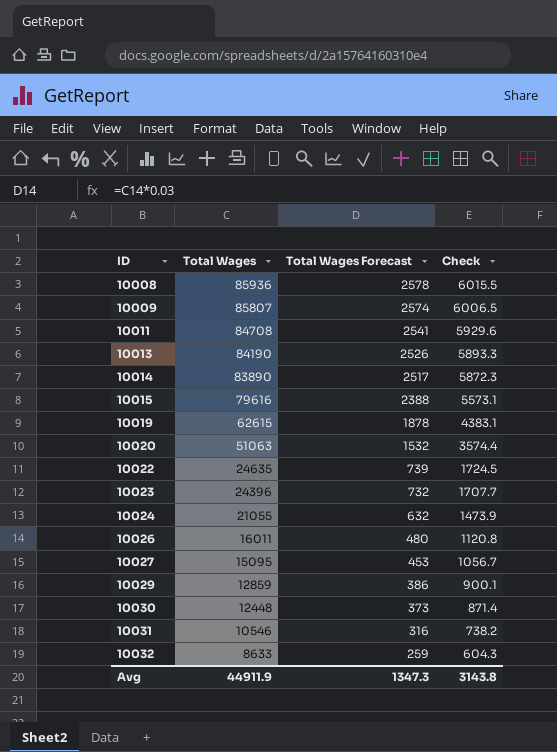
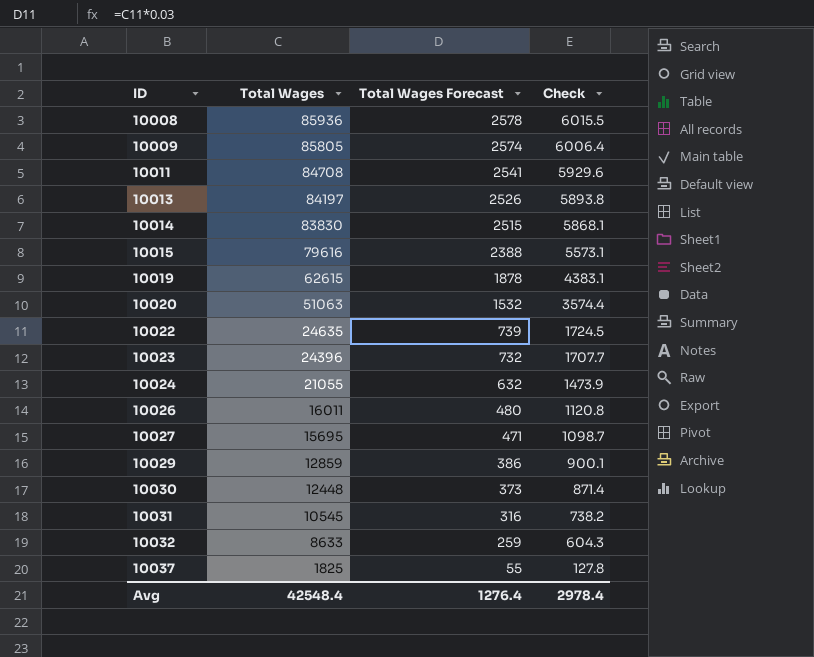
10009 | Total Wages: 85807 -> 85805
10009 | Check: 6006.5 -> 6006.4
10013 | Total Wages: 84190 -> 84197
10013 | Check: 5893.3 -> 5893.8
10014 | Total Wages: 83890 -> 83830
10014 | Total Wages Forecast: 2517 -> 2515
10014 | Check: 5872.3 -> 5868.1
10027 | Total Wages: 15095 -> 15695
10027 | Total Wages Forecast: 453 -> 471
10027 | Check: 1056.7 -> 1098.7
10031 | Total Wages: 10546 -> 10545
row 10037: none -> 1825 | 55 | 127.8
Avg | Total Wages: 44911.9 -> 42548.4
Avg | Total Wages Forecast: 1347.3 -> 1276.4
Avg | Check: 3143.8 -> 2978.4

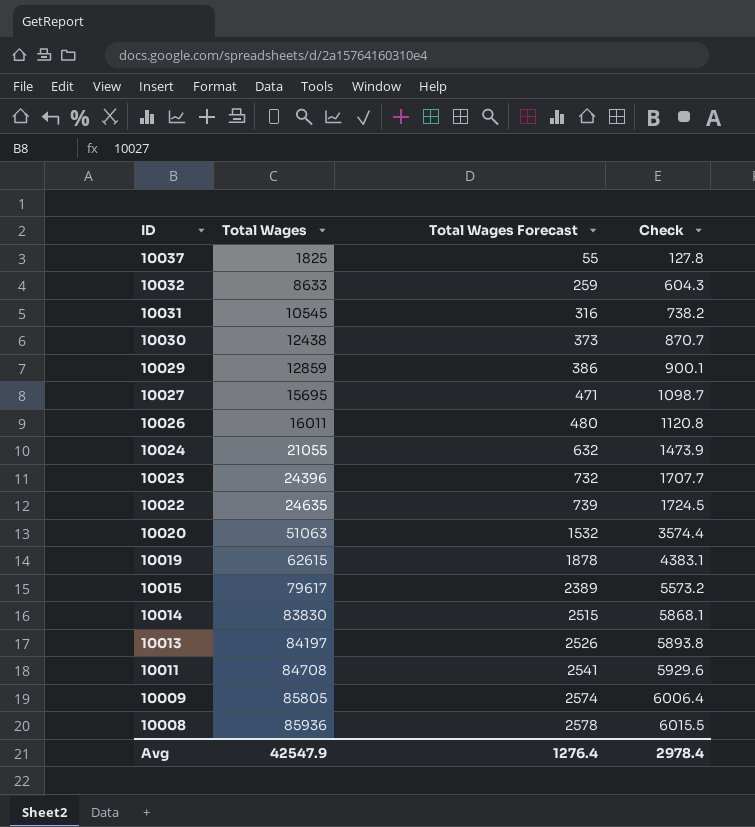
row order: ID ascending -> ID descending
10030 | Total Wages: 12448 -> 12438
10030 | Check: 871.4 -> 870.7
10015 | Total Wages: 79616 -> 79617
10015 | Total Wages Forecast: 2388 -> 2389
10015 | Check: 5573.1 -> 5573.2
Avg | Total Wages: 42548.4 -> 42547.9

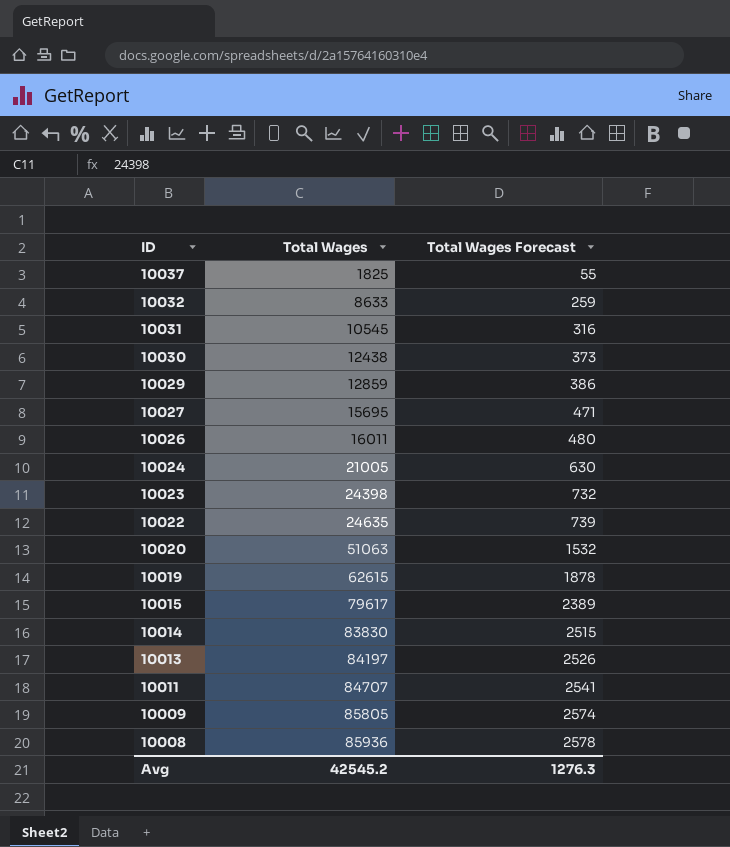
column Check | formula: [Total Wages] * 0.07 -> none
10024 | Total Wages: 21055 -> 21005
10024 | Total Wages Forecast: 632 -> 630
10023 | Total Wages: 24396 -> 24398
10011 | Total Wages: 84708 -> 84707
Avg | Total Wages: 42547.9 -> 42545.2
Avg | Total Wages Forecast: 1276.4 -> 1276.3

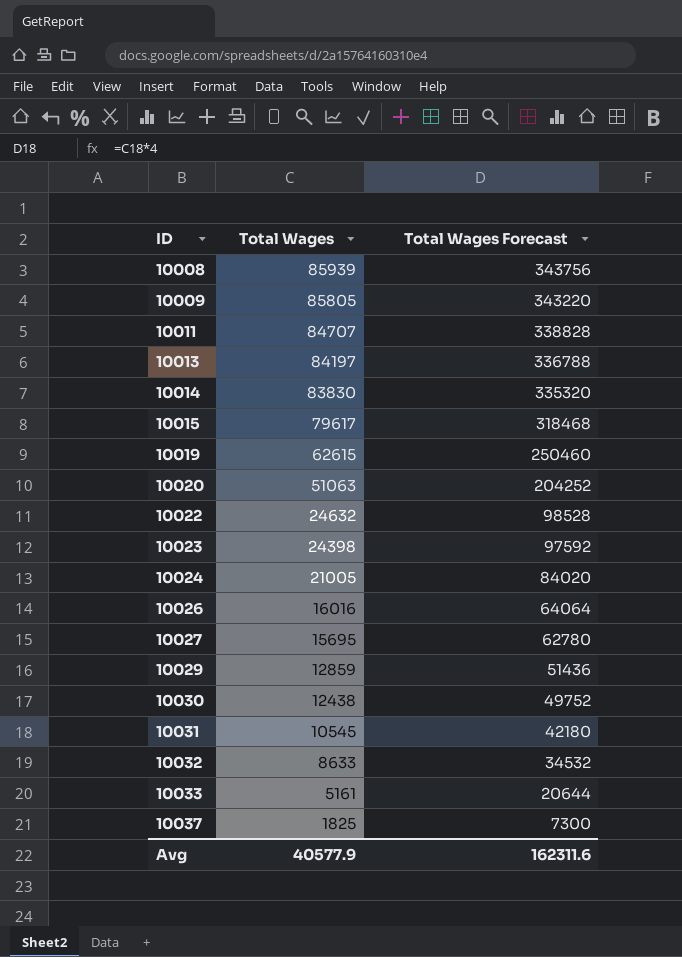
row order: ID descending -> ID ascending
column Total Wages Forecast | formula: [Total Wages] * 0.03 -> [Total Wages] * 4
10008 | Total Wages: 85936 -> 85939
10022 | Total Wages: 24635 -> 24632
10026 | Total Wages: 16011 -> 16016
row 10033: none -> 5161 | 20644
Avg | Total Wages: 42545.2 -> 40577.9
Avg | Total Wages Forecast: 1276.3 -> 162311.6

